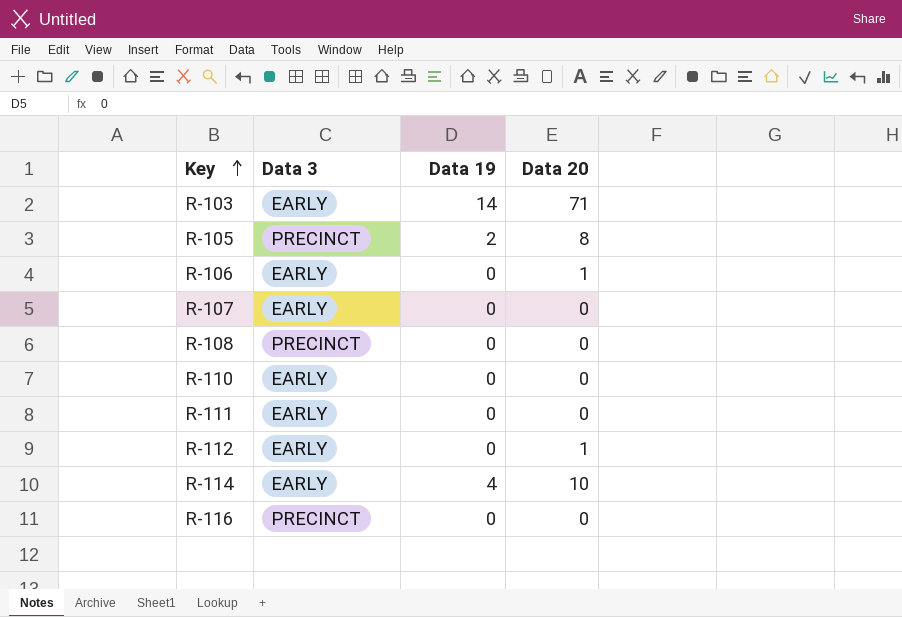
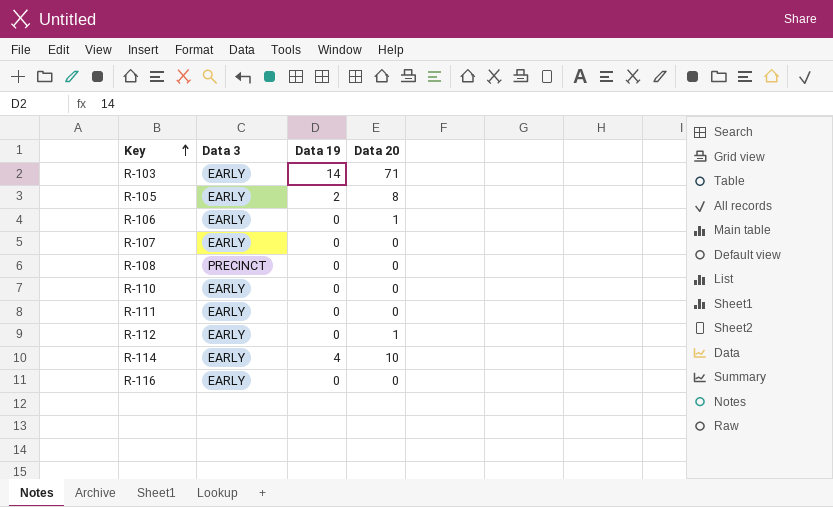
R-105 | Data 3: PRECINCT -> EARLY
R-116 | Data 3: PRECINCT -> EARLY

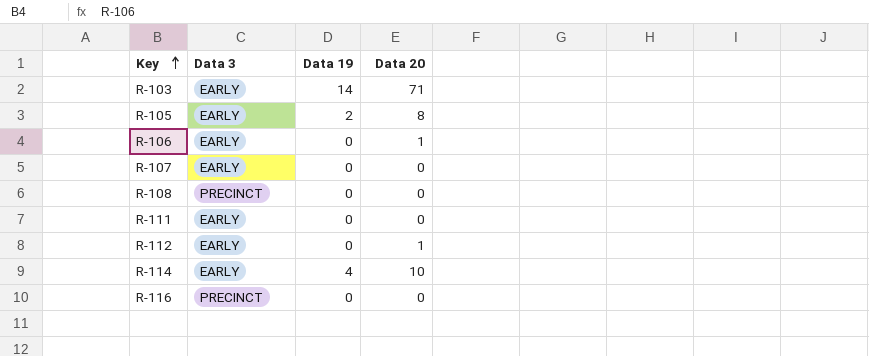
row R-110: EARLY | 0 | 0 -> none
R-116 | Data 3: EARLY -> PRECINCT

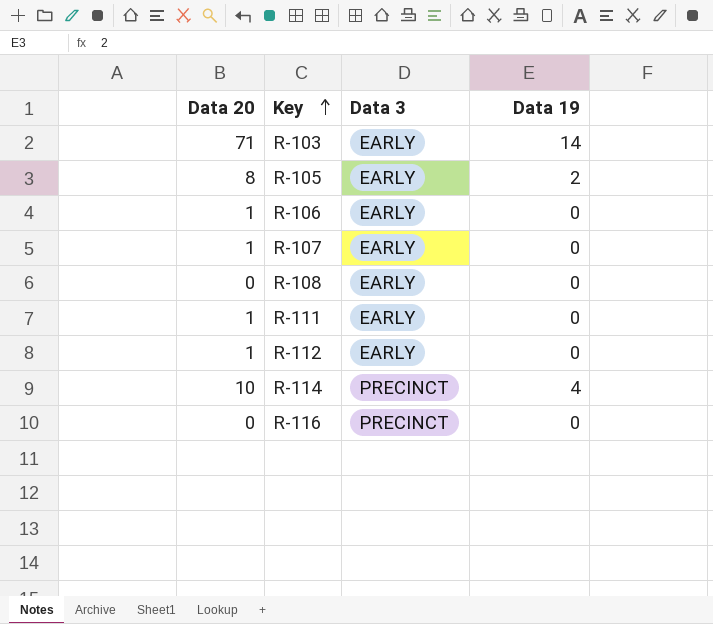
column Data 20 | position: 4 -> 1
R-107 | Data 20: 0 -> 1
R-108 | Data 3: PRECINCT -> EARLY
R-111 | Data 20: 0 -> 1
R-114 | Data 3: EARLY -> PRECINCT

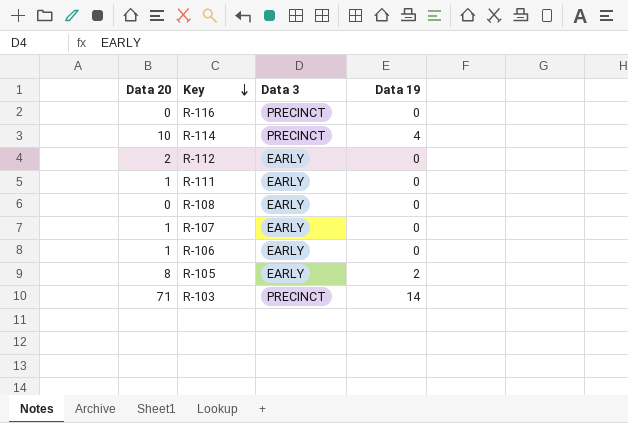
row order: Key ascending -> Key descending
R-112 | Data 20: 1 -> 2
R-103 | Data 3: EARLY -> PRECINCT

